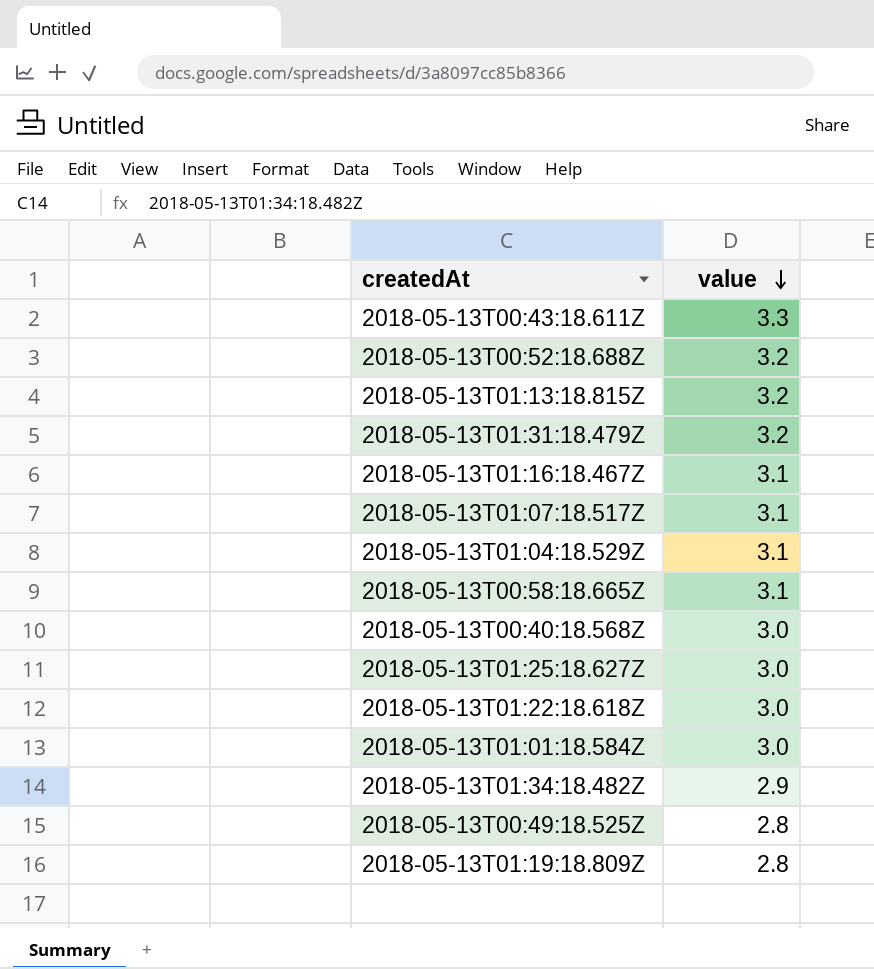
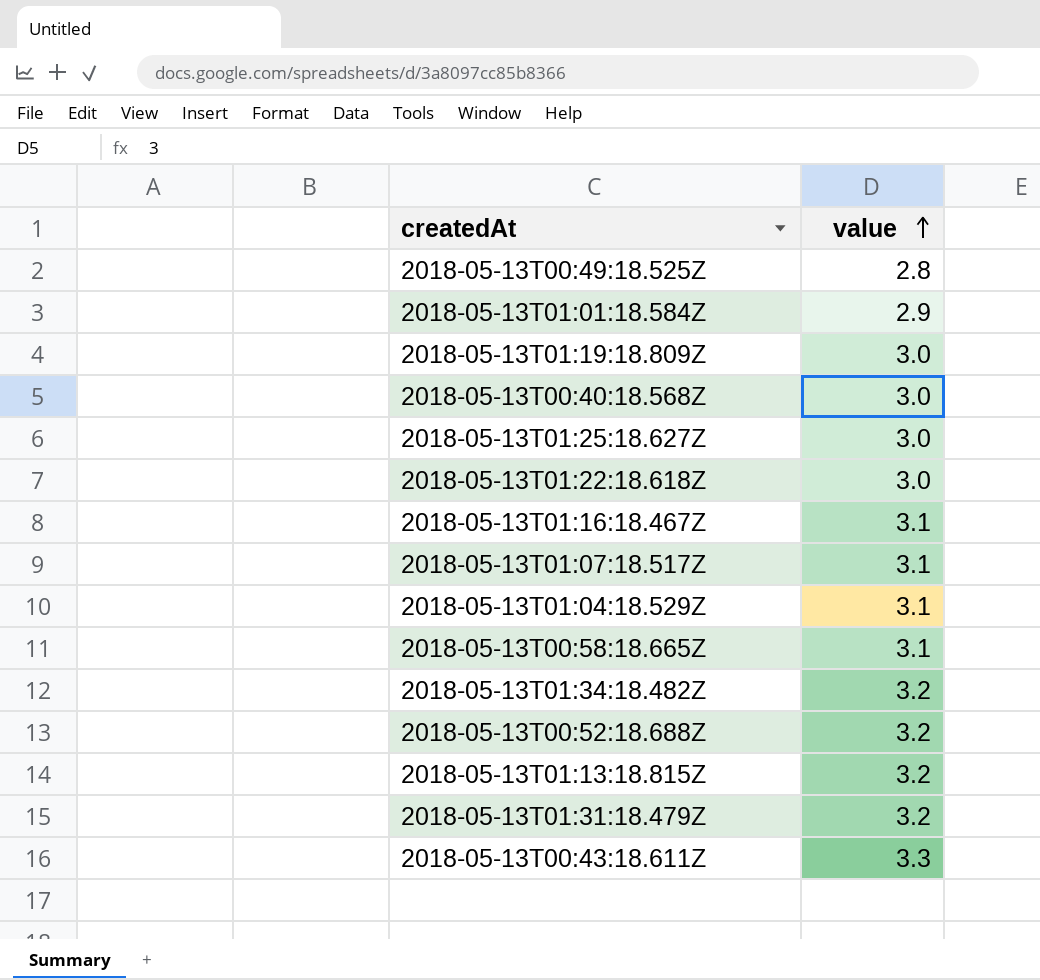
row order: value descending -> value ascending
2018-05-13T01:01:18.584Z | value: 3.0 -> 2.9
2018-05-13T01:19:18.809Z | value: 2.8 -> 3.0
2018-05-13T01:34:18.482Z | value: 2.9 -> 3.2

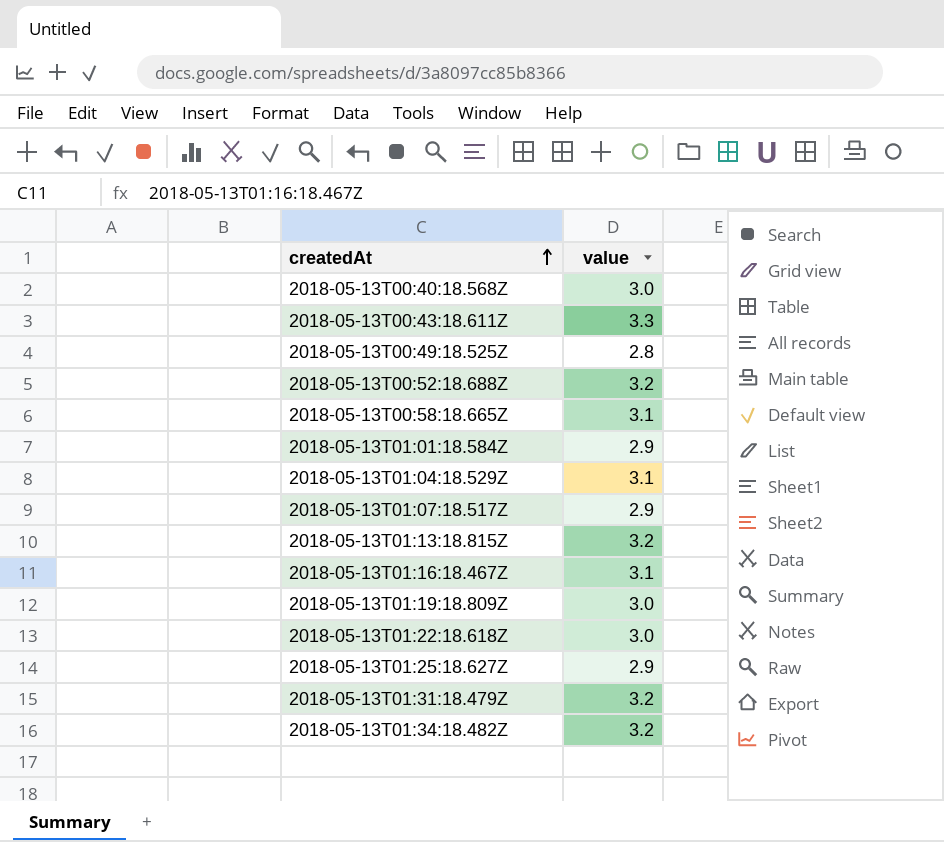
row order: value ascending -> createdAt ascending
2018-05-13T01:07:18.517Z | value: 3.1 -> 2.9
2018-05-13T01:25:18.627Z | value: 3.0 -> 2.9

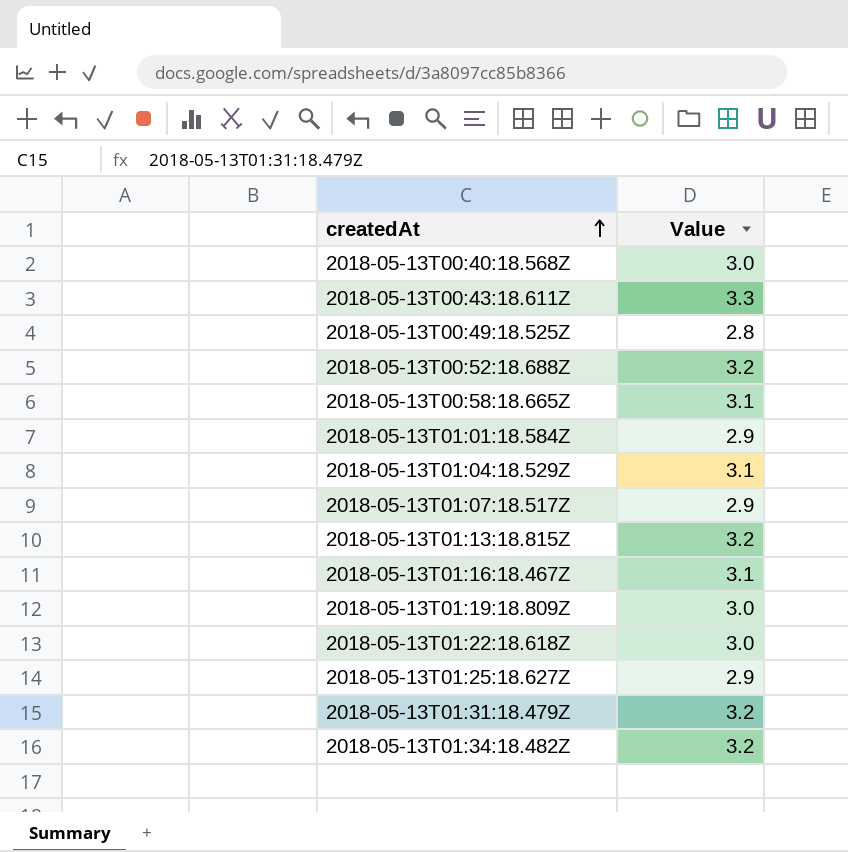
column name: value -> Value

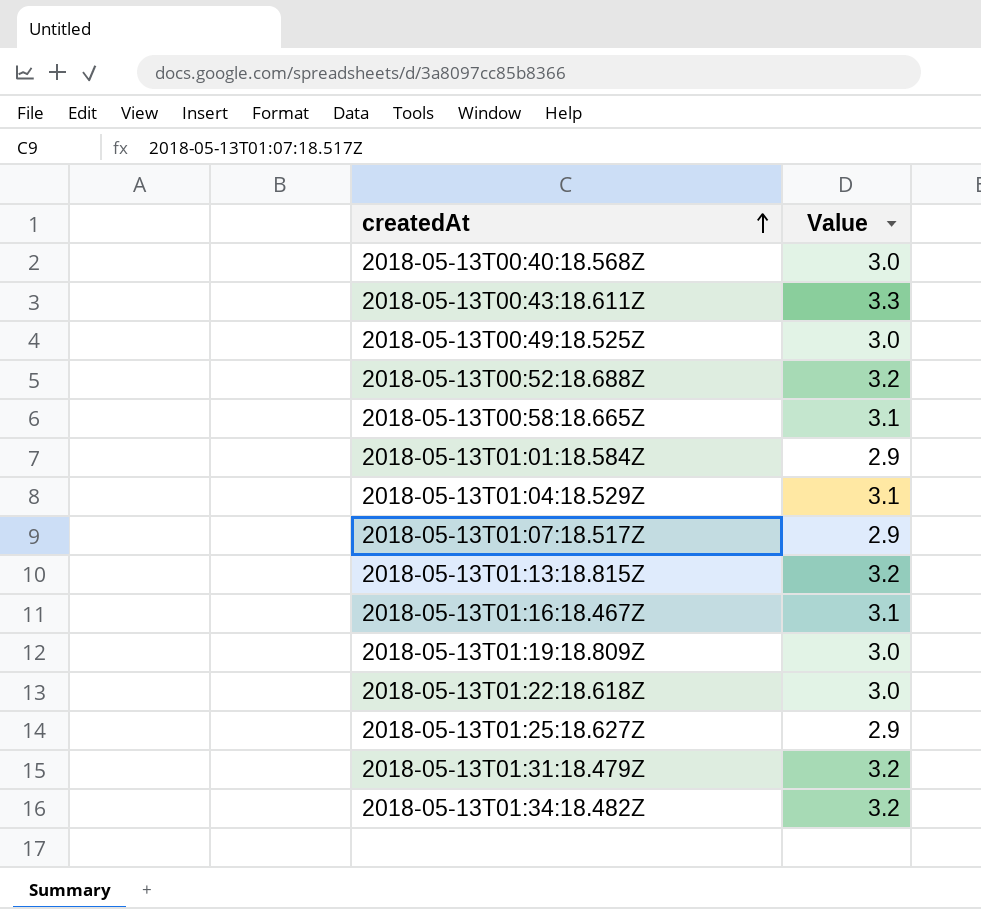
2018-05-13T00:49:18.525Z | Value: 2.8 -> 3.0

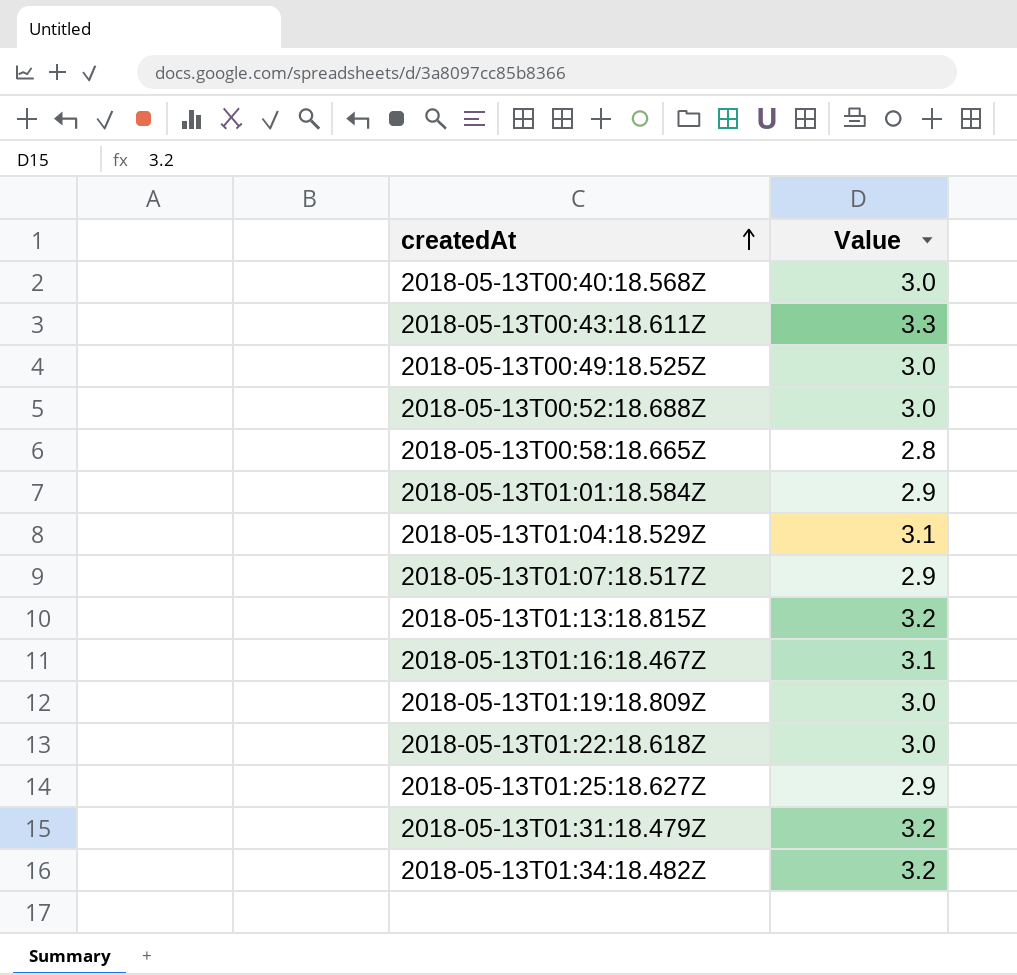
2018-05-13T00:52:18.688Z | Value: 3.2 -> 3.0
2018-05-13T00:58:18.665Z | Value: 3.1 -> 2.8

